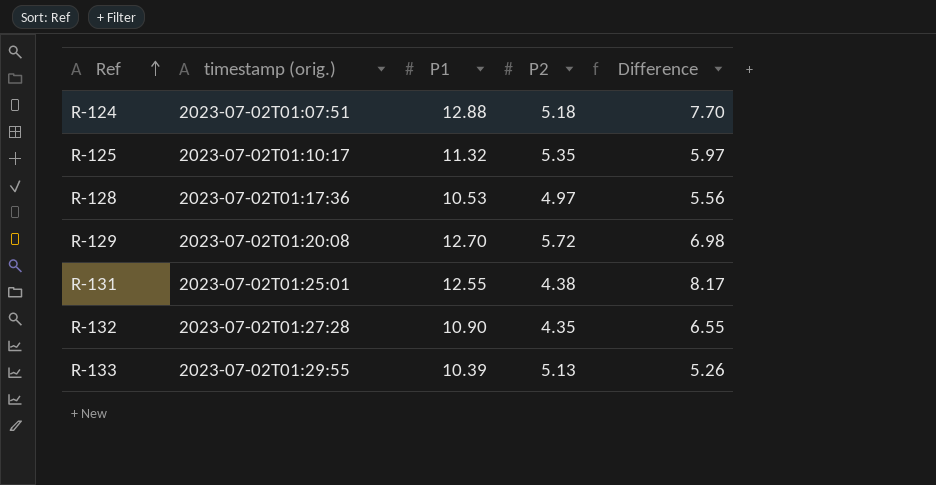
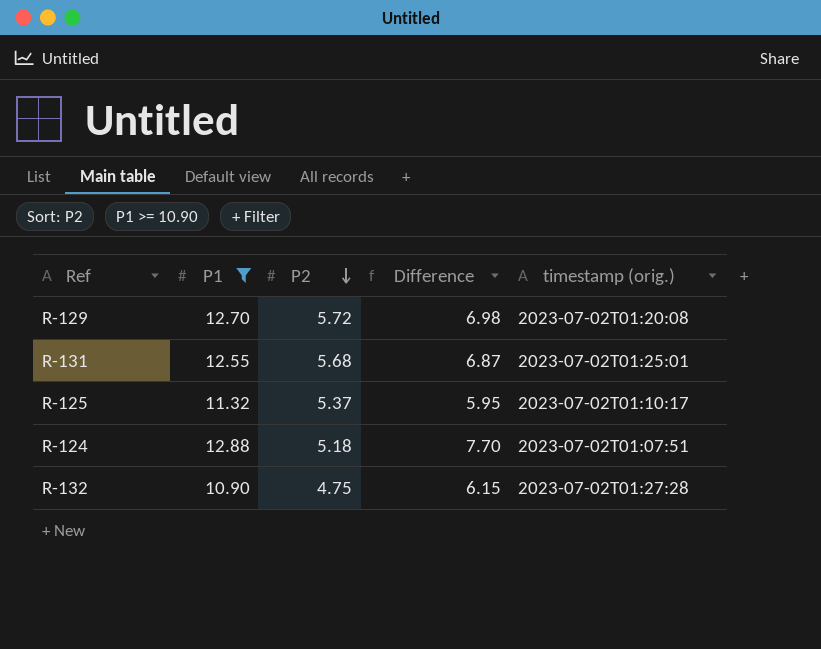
filter: none -> P1 >= 10.90
row order: Ref ascending -> P2 descending
column timestamp (orig.) | position: 2 -> 5
R-131 | P2: 4.38 -> 5.68
R-131 | Difference: 8.17 -> 6.87
R-125 | P2: 5.35 -> 5.37
R-125 | Difference: 5.97 -> 5.95
R-132 | P2: 4.35 -> 4.75
R-132 | Difference: 6.55 -> 6.15

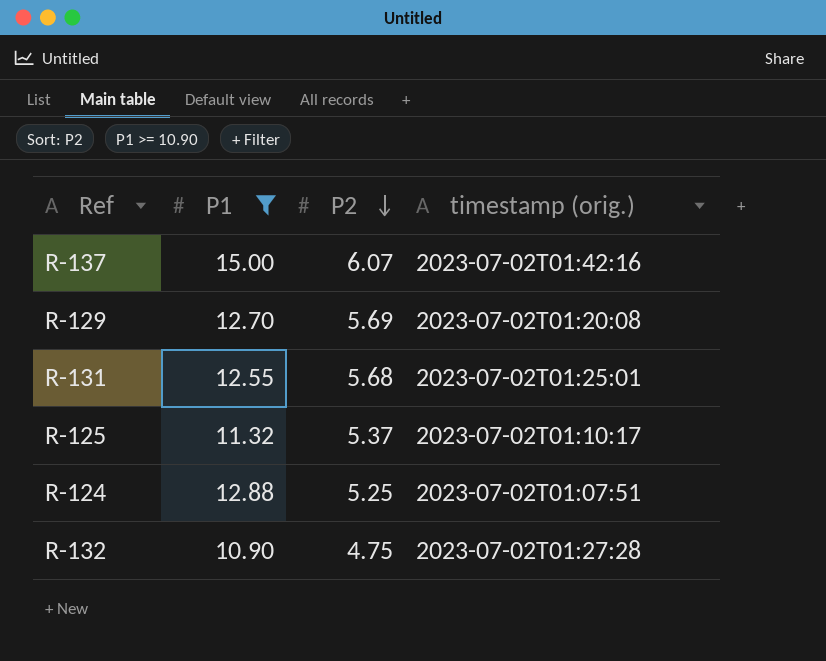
column Difference | formula: [P1] - [P2] -> none
row R-137: none -> 15.00 | 6.07 | 2023-07-02T01:42:16
R-129 | P2: 5.72 -> 5.69
R-124 | P2: 5.18 -> 5.25

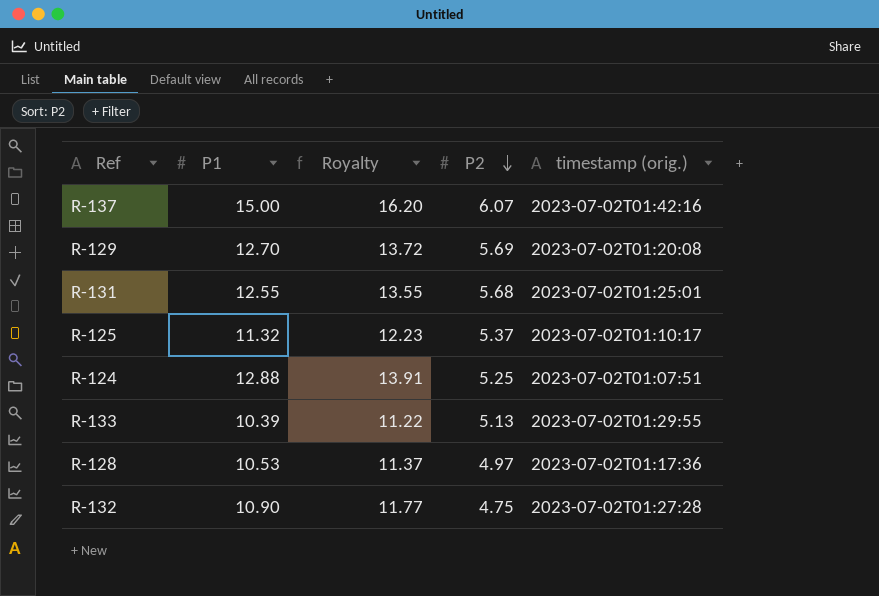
filter: P1 >= 10.90 -> none
column Royalty | formula: none -> [P1] * 1.08

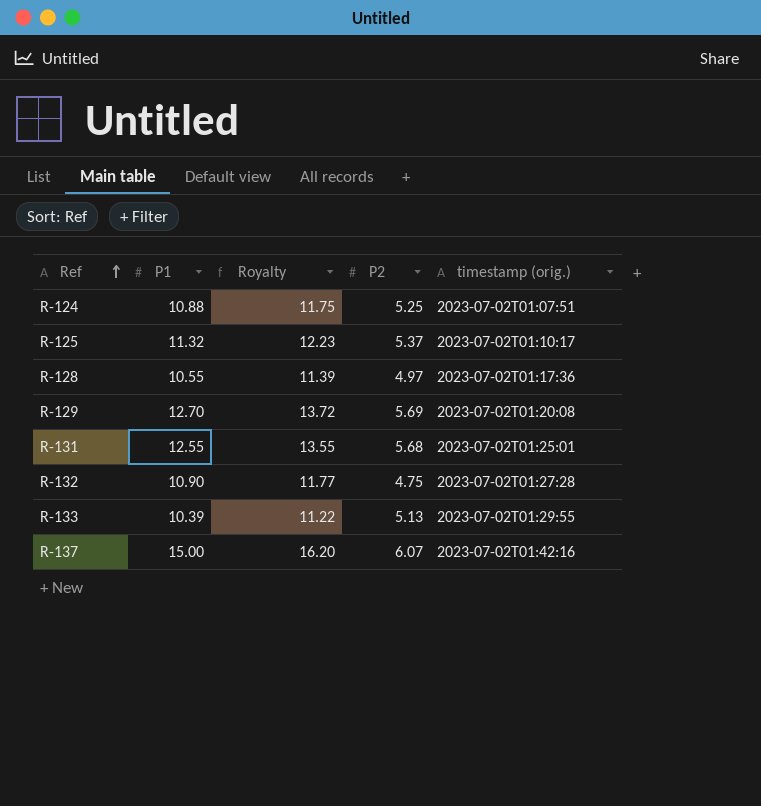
row order: P2 descending -> Ref ascending
R-124 | P1: 12.88 -> 10.88
R-124 | Royalty: 13.91 -> 11.75
R-128 | P1: 10.53 -> 10.55
R-128 | Royalty: 11.37 -> 11.39

